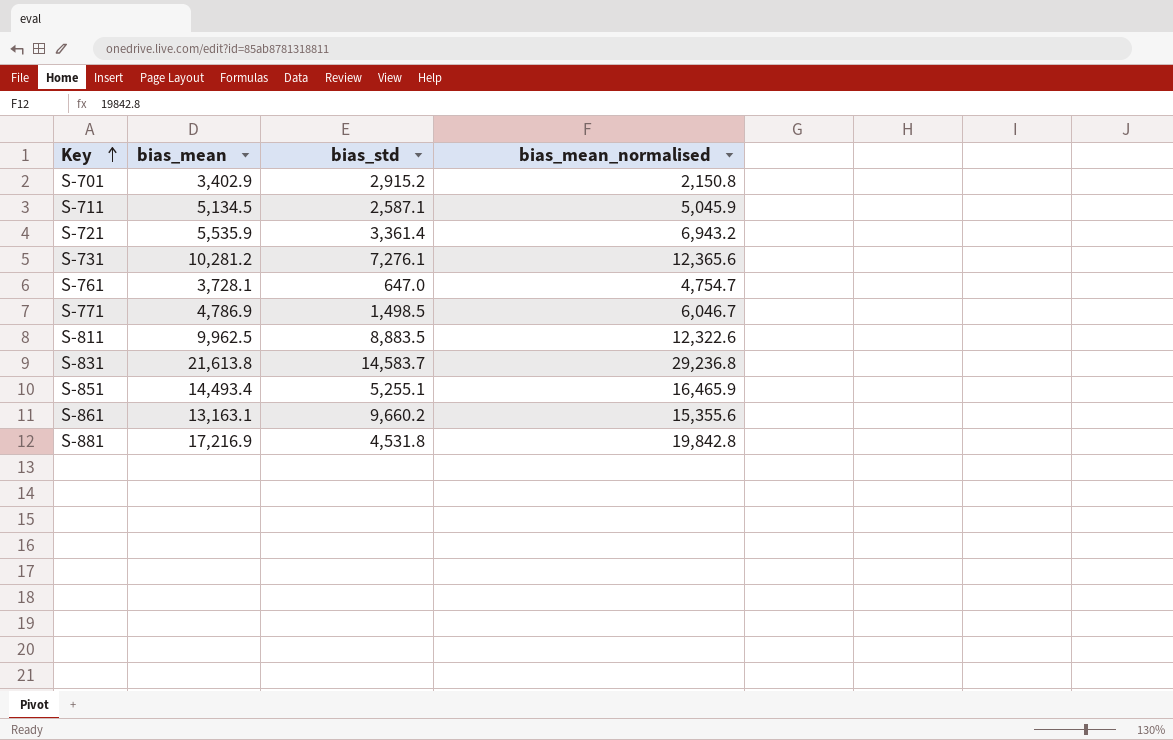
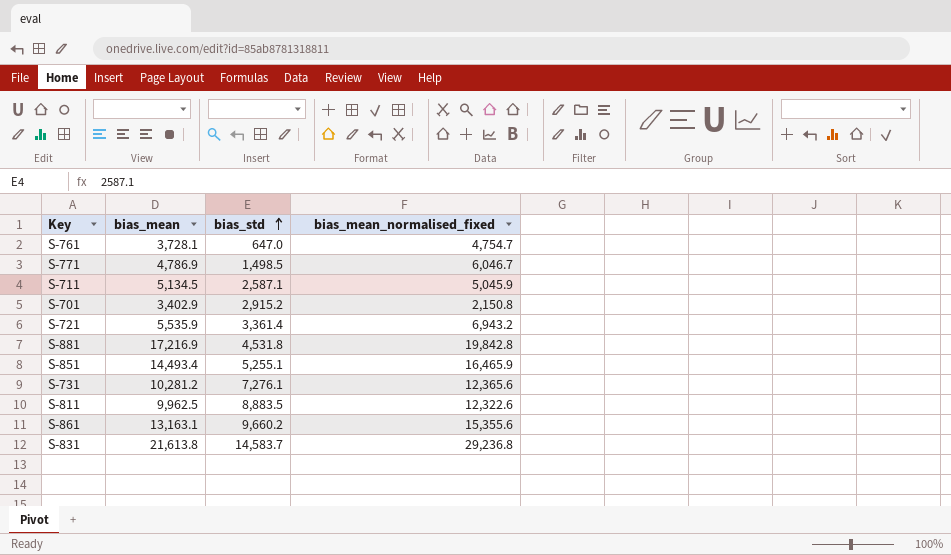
row order: Key ascending -> bias_std ascending
column name: bias_mean_normalised -> bias_mean_normalised_fixed

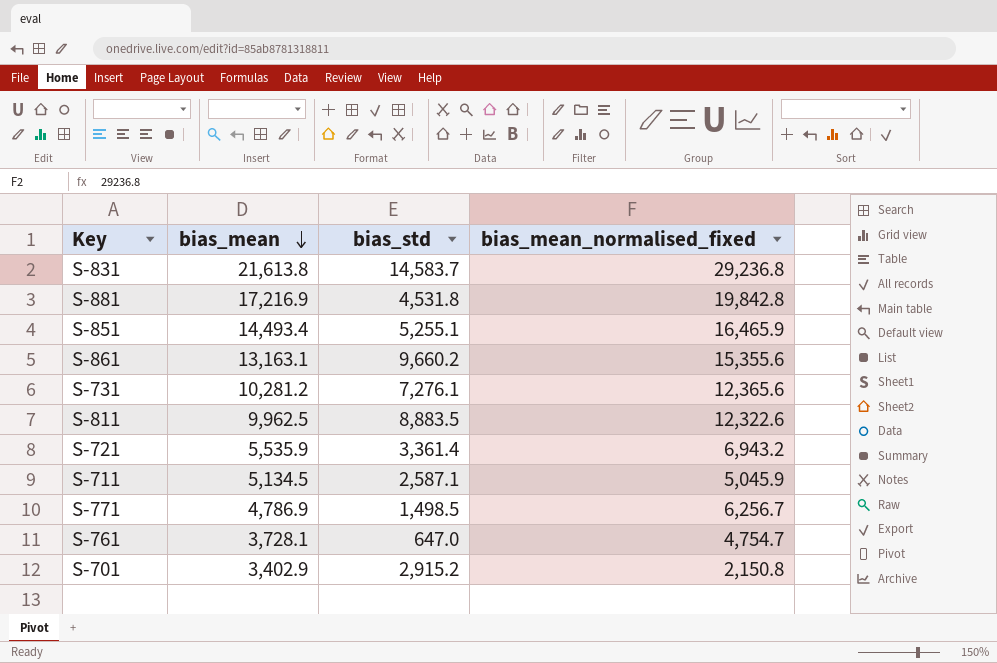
row order: bias_std ascending -> bias_mean descending
S-771 | bias_mean_normalised_fixed: 6,046.7 -> 6,256.7

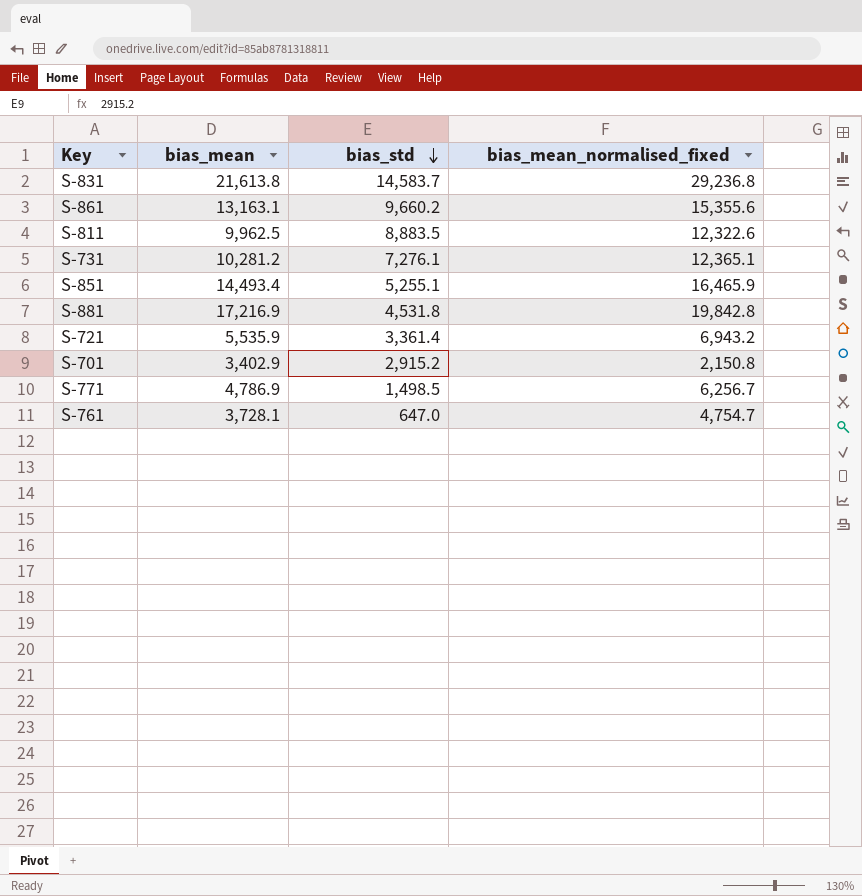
row order: bias_mean descending -> bias_std descending
row S-711: 5,134.5 | 2,587.1 | 5,045.9 -> none
S-731 | bias_mean_normalised_fixed: 12,365.6 -> 12,365.1

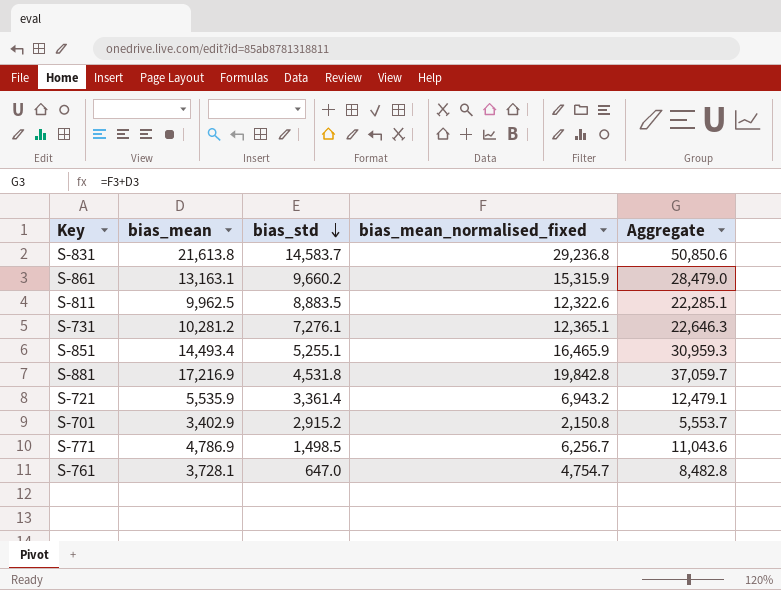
column Aggregate | formula: none -> [bias_mean] + [bias_mean_normalised_fixed]
S-861 | bias_mean_normalised_fixed: 15,355.6 -> 15,315.9

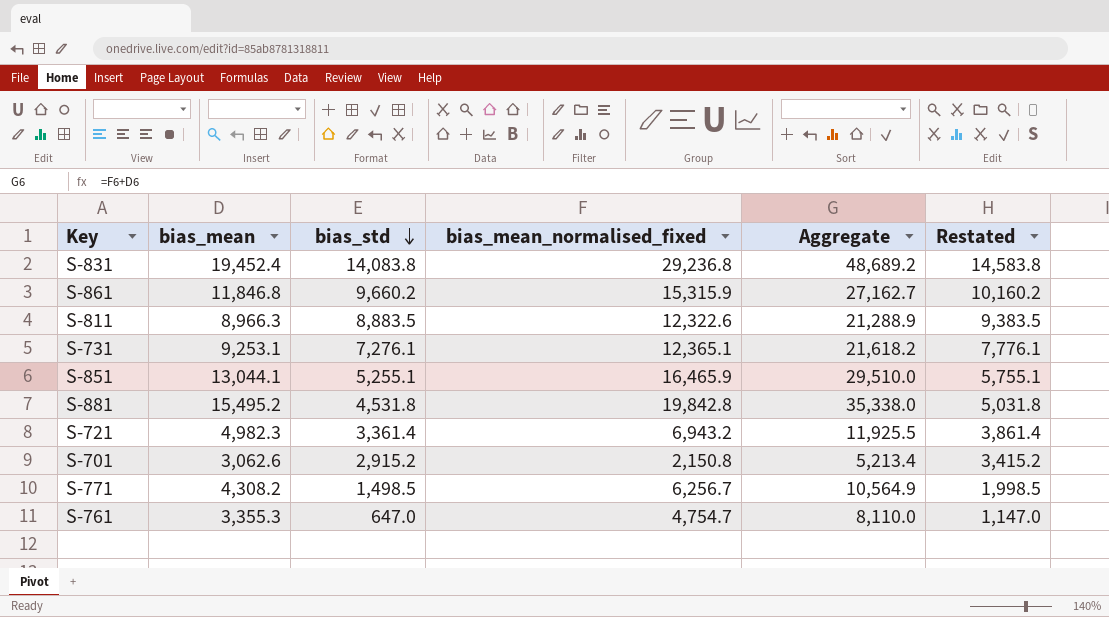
column Restated | formula: none -> [bias_std] + 500
S-831 | bias_mean: 21,613.8 -> 19,452.4
S-831 | bias_std: 14,583.7 -> 14,083.8
S-831 | Aggregate: 50,850.6 -> 48,689.2
S-861 | bias_mean: 13,163.1 -> 11,846.8
S-861 | Aggregate: 28,479.0 -> 27,162.7
S-811 | bias_mean: 9,962.5 -> 8,966.3
S-811 | Aggregate: 22,285.1 -> 21,288.9
S-731 | bias_mean: 10,281.2 -> 9,253.1
S-731 | Aggregate: 22,646.3 -> 21,618.2
S-851 | bias_mean: 14,493.4 -> 13,044.1
S-851 | Aggregate: 30,959.3 -> 29,510.0
S-881 | bias_mean: 17,216.9 -> 15,495.2
S-881 | Aggregate: 37,059.7 -> 35,338.0
S-721 | bias_mean: 5,535.9 -> 4,982.3
S-721 | Aggregate: 12,479.1 -> 11,925.5
S-701 | bias_mean: 3,402.9 -> 3,062.6
S-701 | Aggregate: 5,553.7 -> 5,213.4
S-771 | bias_mean: 4,786.9 -> 4,308.2
S-771 | Aggregate: 11,043.6 -> 10,564.9
S-761 | bias_mean: 3,728.1 -> 3,355.3
S-761 | Aggregate: 8,482.8 -> 8,110.0

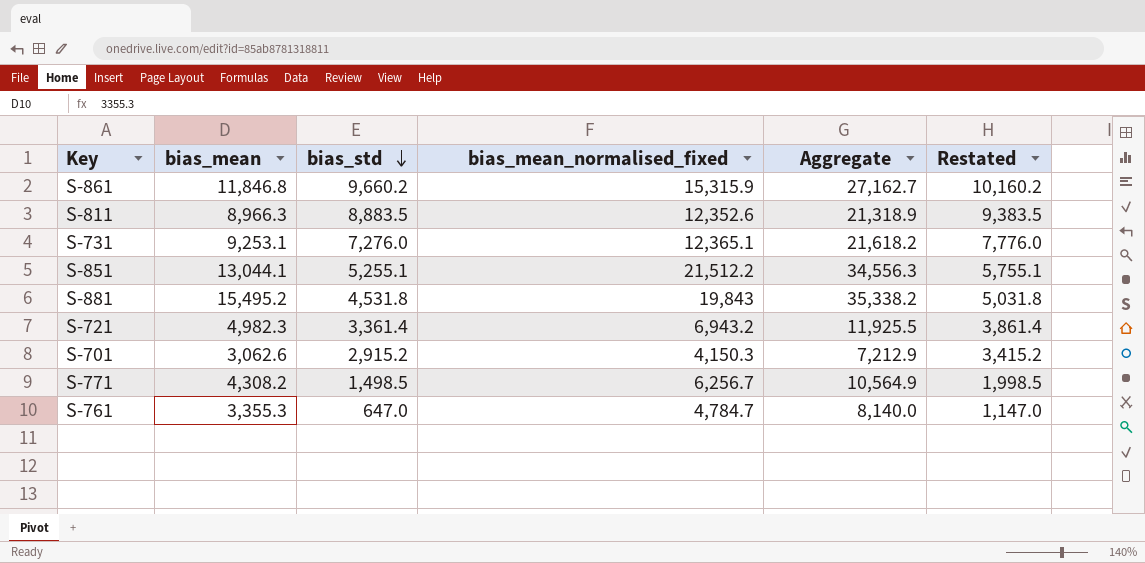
row S-831: 19,452.4 | 14,083.8 | 29,236.8 | 48,689.2 | 14,583.8 -> none
S-811 | bias_mean_normalised_fixed: 12,322.6 -> 12,352.6
S-811 | Aggregate: 21,288.9 -> 21,318.9
S-731 | bias_std: 7,276.1 -> 7,276.0
S-731 | Restated: 7,776.1 -> 7,776.0
S-851 | bias_mean_normalised_fixed: 16,465.9 -> 21,512.2
S-851 | Aggregate: 29,510.0 -> 34,556.3
S-881 | bias_mean_normalised_fixed: 19,842.8 -> 19,843
S-881 | Aggregate: 35,338.0 -> 35,338.2
S-701 | bias_mean_normalised_fixed: 2,150.8 -> 4,150.3
S-701 | Aggregate: 5,213.4 -> 7,212.9
S-761 | bias_mean_normalised_fixed: 4,754.7 -> 4,784.7
S-761 | Aggregate: 8,110.0 -> 8,140.0

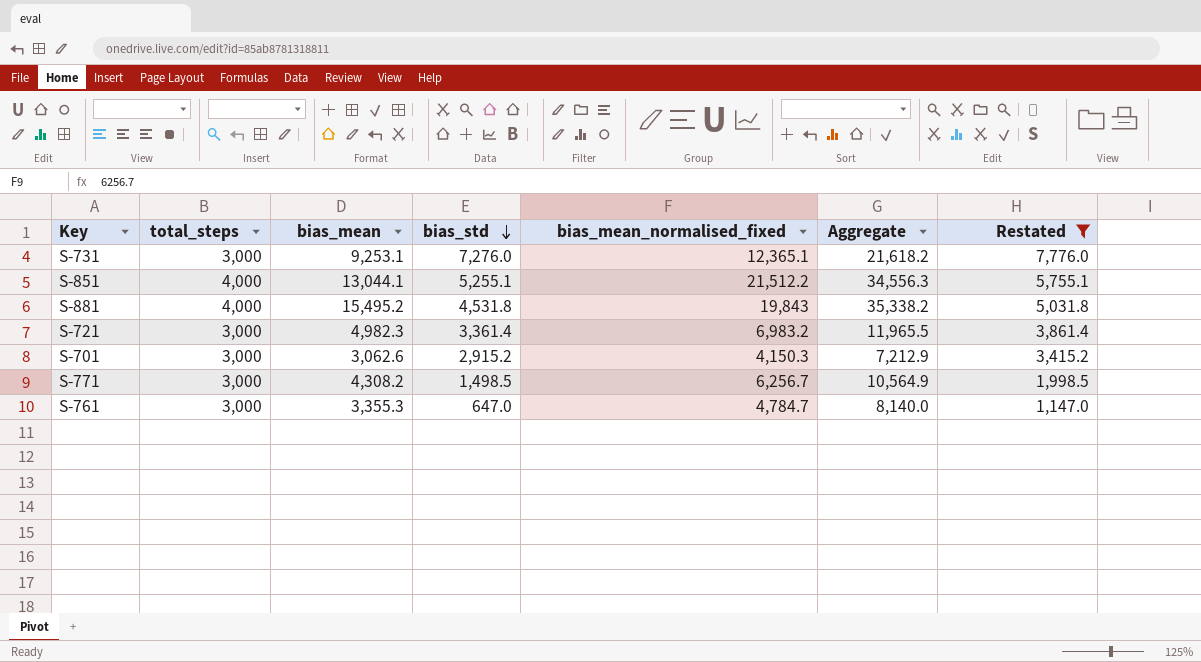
filter: none -> Restated <= 7,776.0
column total_steps | position: none -> 2
S-721 | bias_mean_normalised_fixed: 6,943.2 -> 6,983.2
S-721 | Aggregate: 11,925.5 -> 11,965.5

